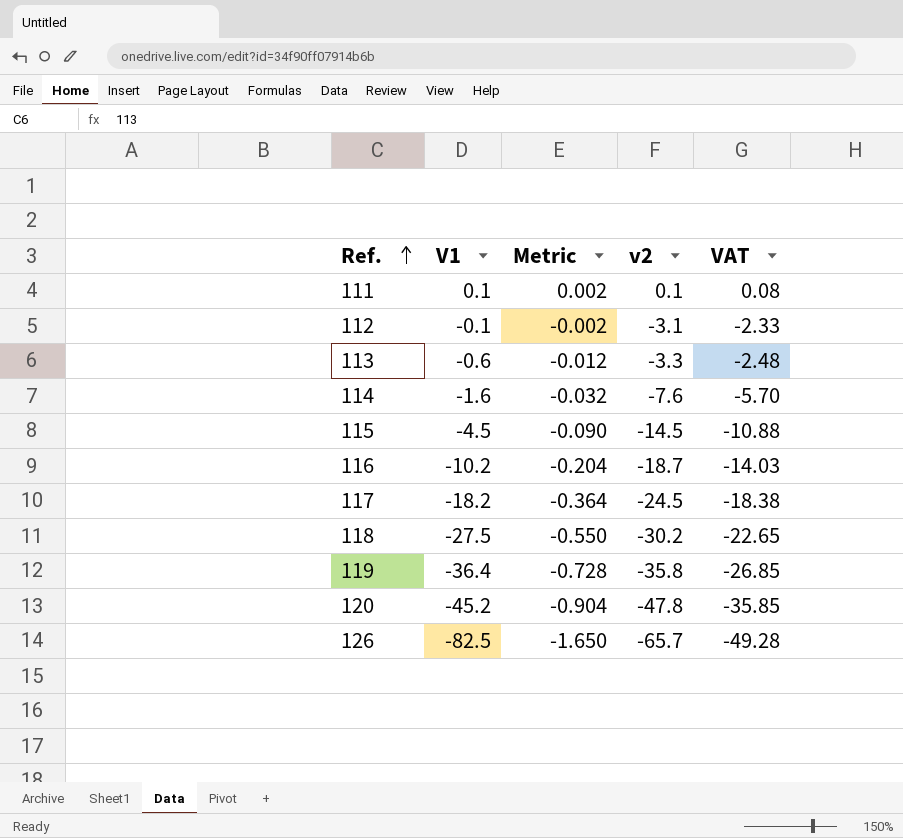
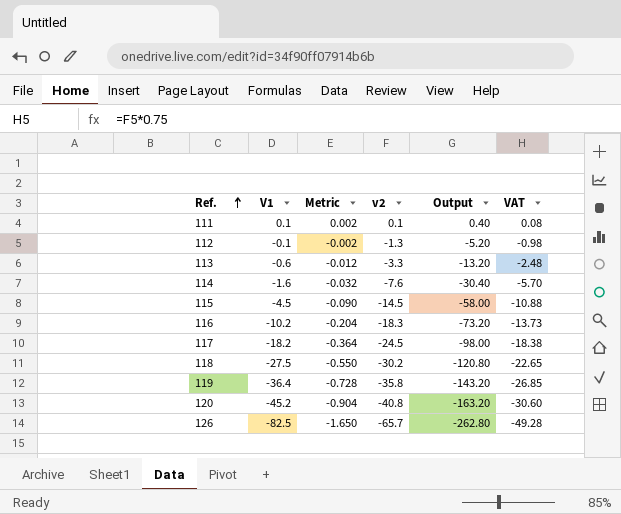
column Output | formula: none -> [v2] * 4
112 | v2: -3.1 -> -1.3
112 | VAT: -2.33 -> -0.98
116 | v2: -18.7 -> -18.3
116 | VAT: -14.03 -> -13.73
120 | v2: -47.8 -> -40.8
120 | VAT: -35.85 -> -30.60

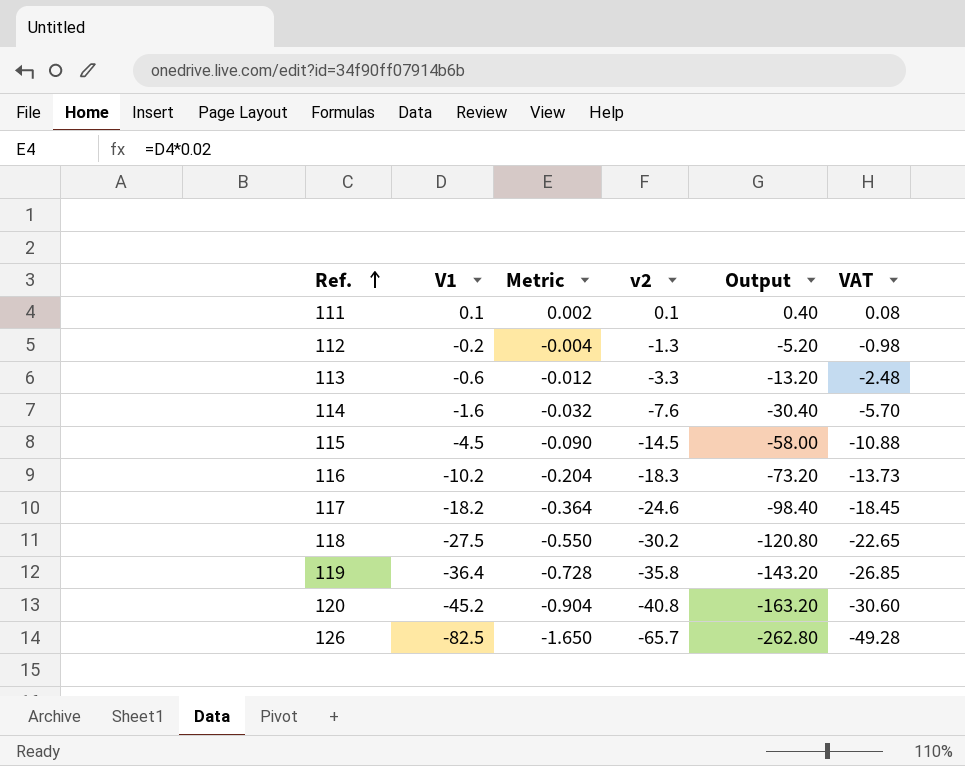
112 | V1: -0.1 -> -0.2
112 | Metric: -0.002 -> -0.004
117 | v2: -24.5 -> -24.6
117 | Output: -98.00 -> -98.40
117 | VAT: -18.38 -> -18.45

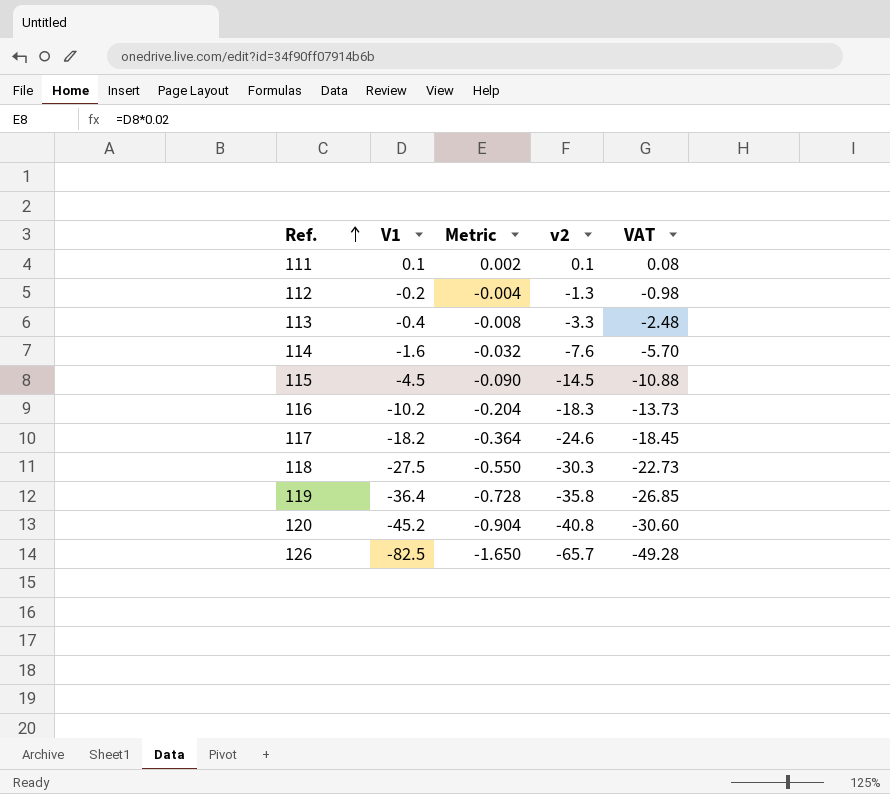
column Output | formula: [v2] * 4 -> none
113 | V1: -0.6 -> -0.4
113 | Metric: -0.012 -> -0.008
118 | v2: -30.2 -> -30.3
118 | VAT: -22.65 -> -22.73

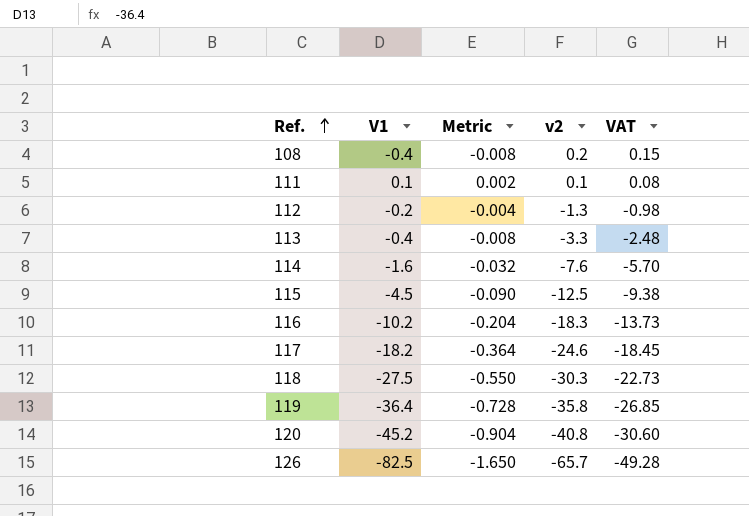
row 108: none -> -0.4 | -0.008 | 0.2 | 0.15
115 | v2: -14.5 -> -12.5
115 | VAT: -10.88 -> -9.38

